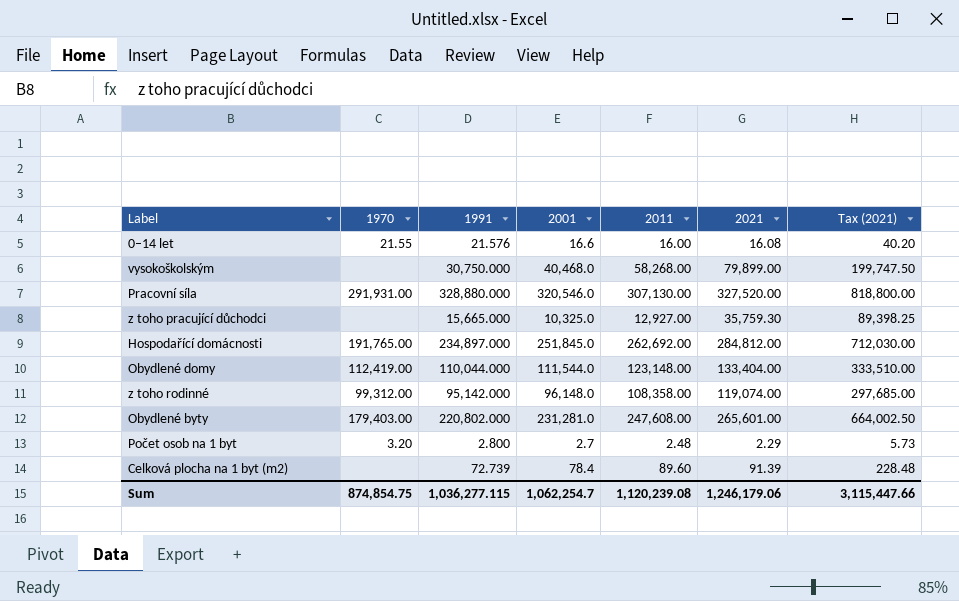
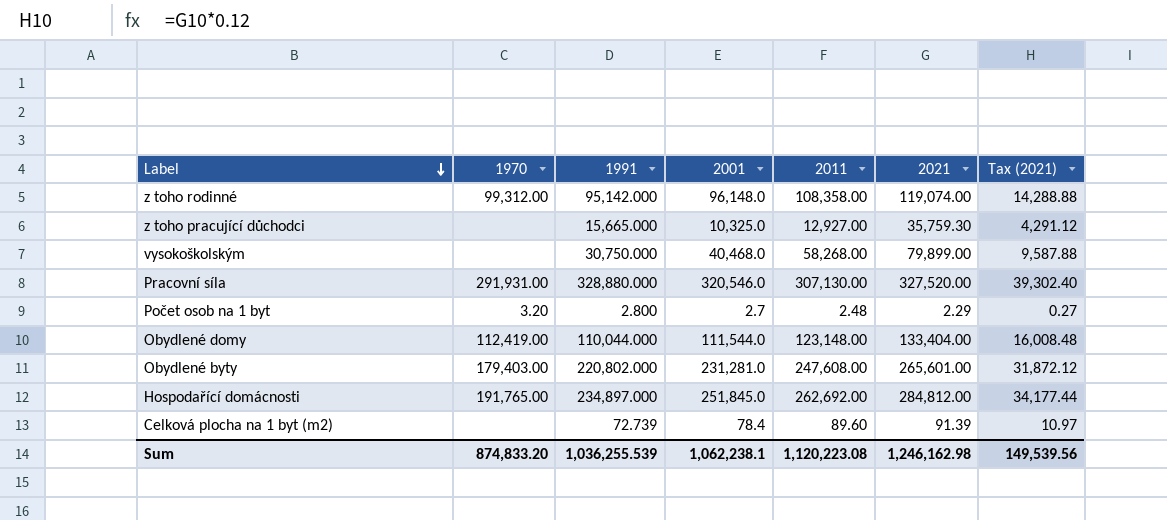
row order: none -> Label descending
column Tax (2021) | formula: [2021] * 2.5 -> [2021] * 0.12
row 0–14 let: 21.55 | 21.576 | 16.6 | 16.00 | 16.08 | 40.20 -> none
Sum | 1970: 874,854.75 -> 874,833.20
Sum | 1991: 1,036,277.115 -> 1,036,255.539
Sum | 2001: 1,062,254.7 -> 1,062,238.1
Sum | 2011: 1,120,239.08 -> 1,120,223.08
Sum | 2021: 1,246,179.06 -> 1,246,162.98
Sum | Tax (2021): 3,115,447.66 -> 149,539.56

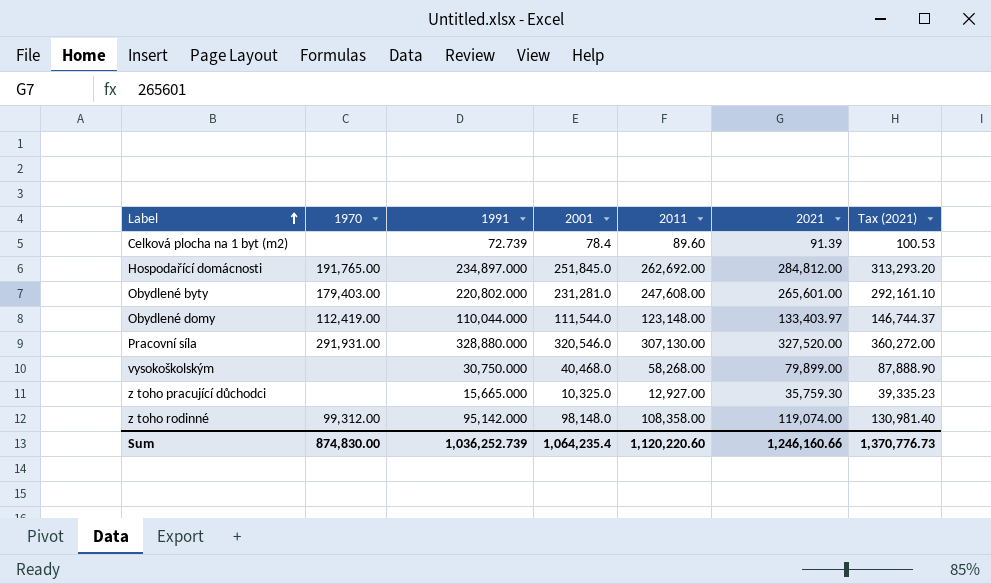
row order: Label descending -> Label ascending
column Tax (2021) | formula: [2021] * 0.12 -> [2021] * 1.1
row Počet osob na 1 byt: 3.20 | 2.800 | 2.7 | 2.48 | 2.29 | 0.27 -> none
Obydlené domy | 2021: 133,404.00 -> 133,403.97
z toho rodinné | 2001: 96,148.0 -> 98,148.0
Sum | 1970: 874,833.20 -> 874,830.00
Sum | 1991: 1,036,255.539 -> 1,036,252.739
Sum | 2001: 1,062,238.1 -> 1,064,235.4
Sum | 2011: 1,120,223.08 -> 1,120,220.60
Sum | 2021: 1,246,162.98 -> 1,246,160.66
Sum | Tax (2021): 149,539.56 -> 1,370,776.73

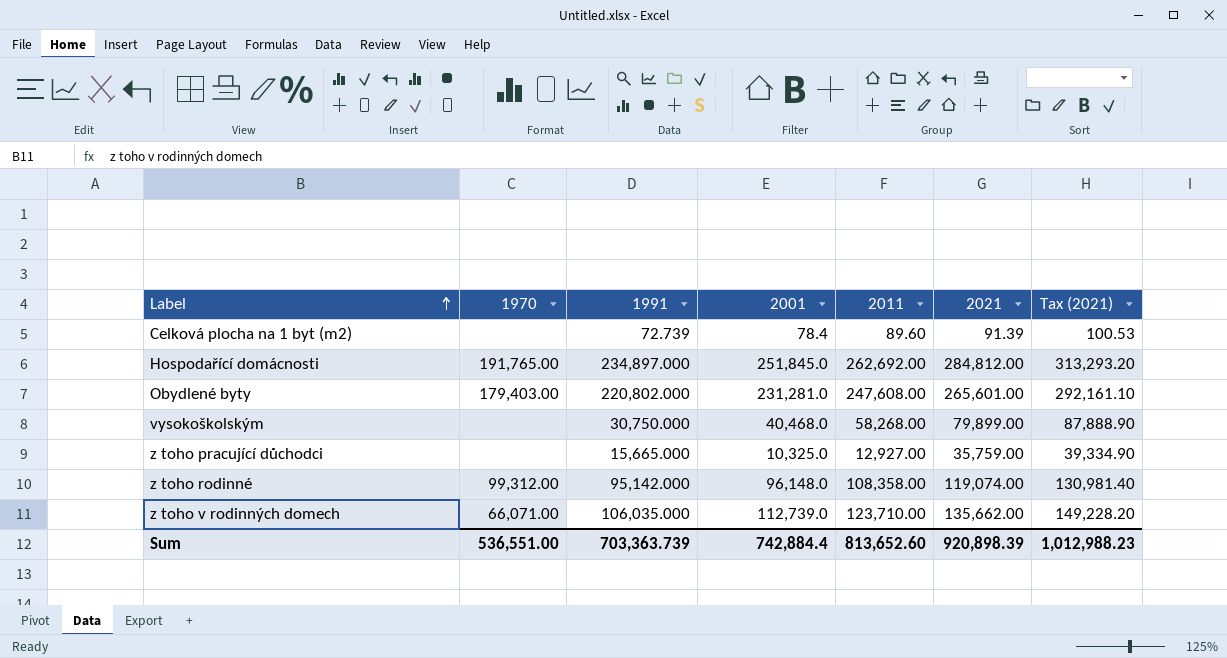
row Obydlené domy: 112,419.00 | 110,044.000 | 111,544.0 | 123,148.00 | 133,403.97 | 146,744.37 -> none
row Pracovní síla: 291,931.00 | 328,880.000 | 320,546.0 | 307,130.00 | 327,520.00 | 360,272.00 -> none
z toho pracující důchodci | 2021: 35,759.30 -> 35,759.00
z toho pracující důchodci | Tax (2021): 39,335.23 -> 39,334.90
z toho rodinné | 2001: 98,148.0 -> 96,148.0
row z toho v rodinných domech: none -> 66,071.00 | 106,035.000 | 112,739.0 | 123,710.00 | 135,662.00 | 149,228.20
Sum | 1970: 874,830.00 -> 536,551.00
Sum | 1991: 1,036,252.739 -> 703,363.739
Sum | 2001: 1,064,235.4 -> 742,884.4
Sum | 2011: 1,120,220.60 -> 813,652.60
Sum | 2021: 1,246,160.66 -> 920,898.39
Sum | Tax (2021): 1,370,776.73 -> 1,012,988.23

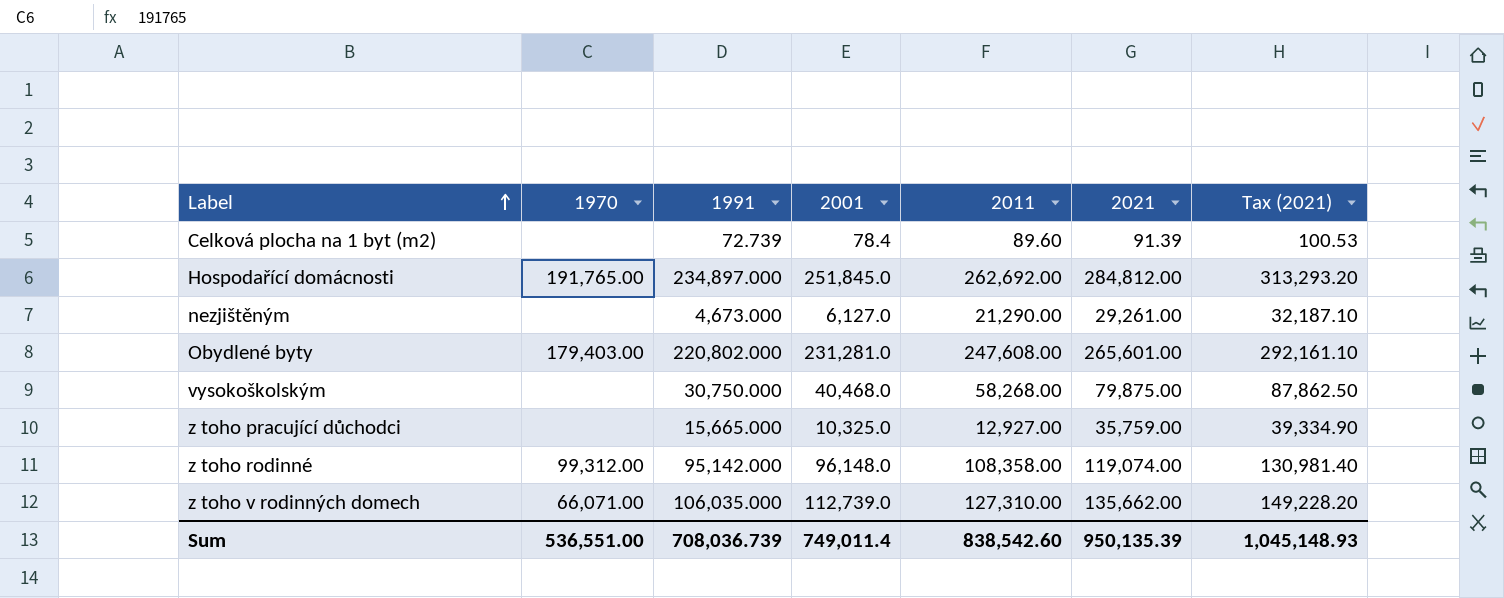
row nezjištěným: none -> none | 4,673.000 | 6,127.0 | 21,290.00 | 29,261.00 | 32,187.10
vysokoškolským | 2021: 79,899.00 -> 79,875.00
vysokoškolským | Tax (2021): 87,888.90 -> 87,862.50
z toho v rodinných domech | 2011: 123,710.00 -> 127,310.00
Sum | 1991: 703,363.739 -> 708,036.739
Sum | 2001: 742,884.4 -> 749,011.4
Sum | 2011: 813,652.60 -> 838,542.60
Sum | 2021: 920,898.39 -> 950,135.39
Sum | Tax (2021): 1,012,988.23 -> 1,045,148.93

